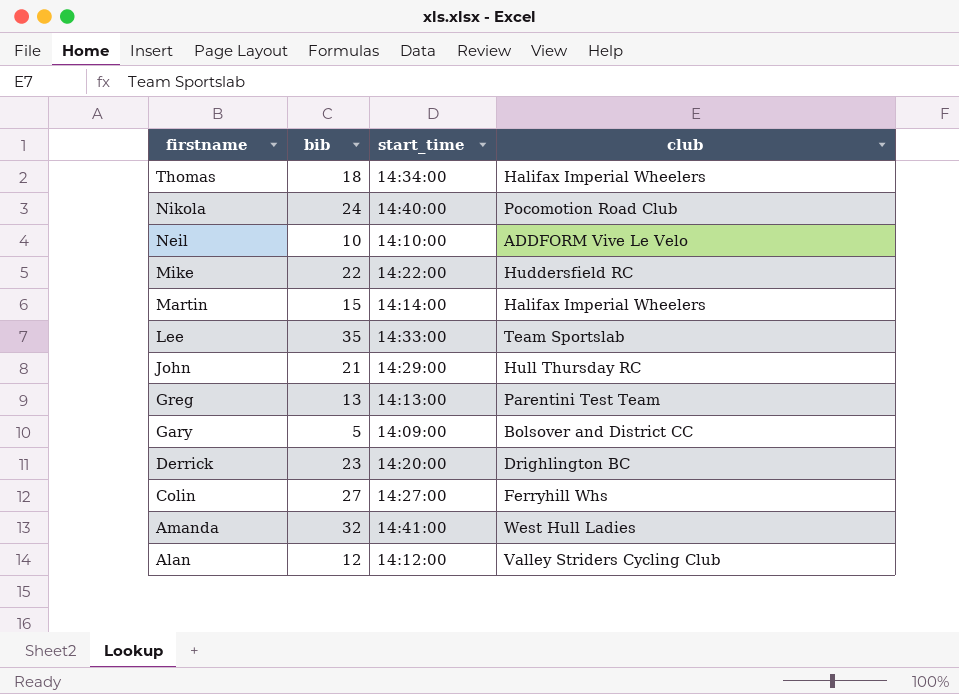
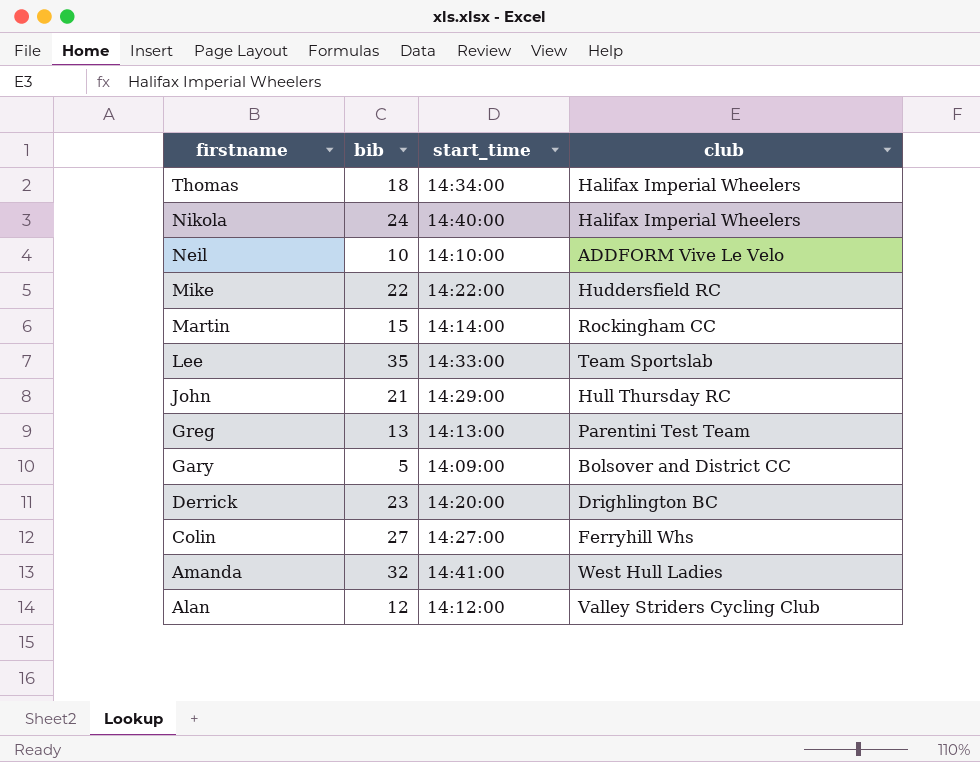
Nikola | club: Pocomotion Road Club -> Halifax Imperial Wheelers
Martin | club: Halifax Imperial Wheelers -> Rockingham CC

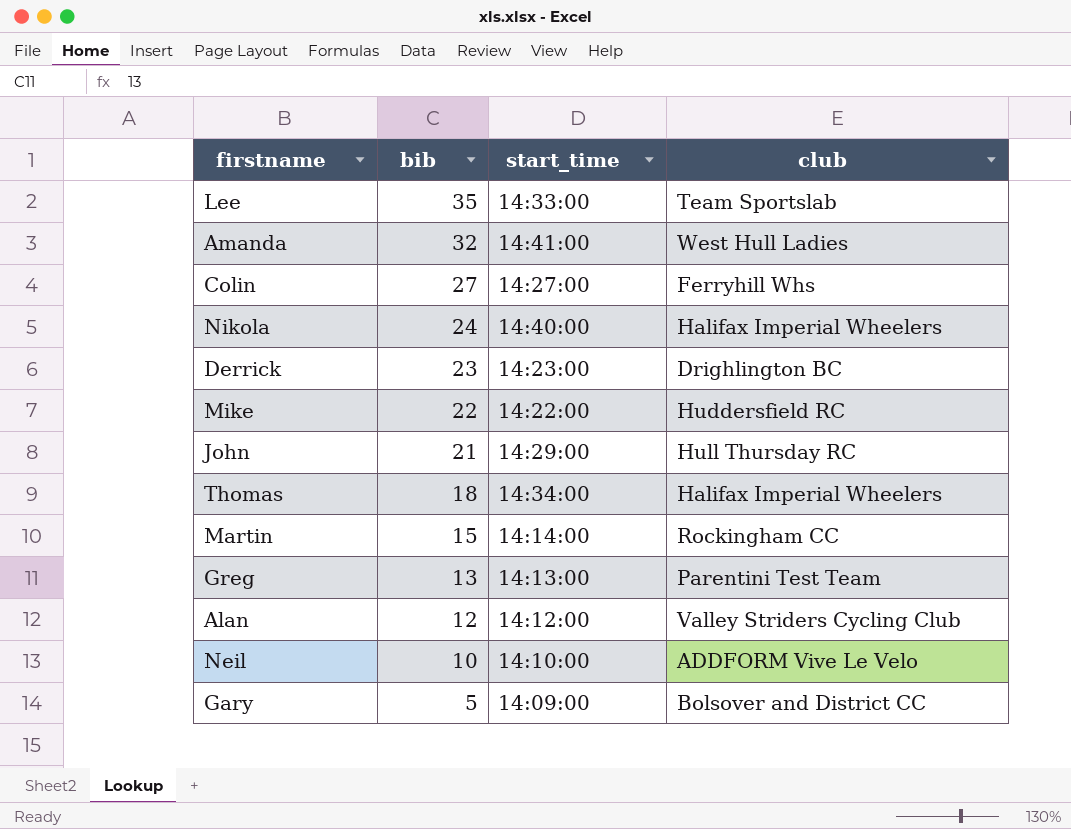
row order: firstname descending -> bib descending
Derrick | start_time: 14:20:00 -> 14:23:00

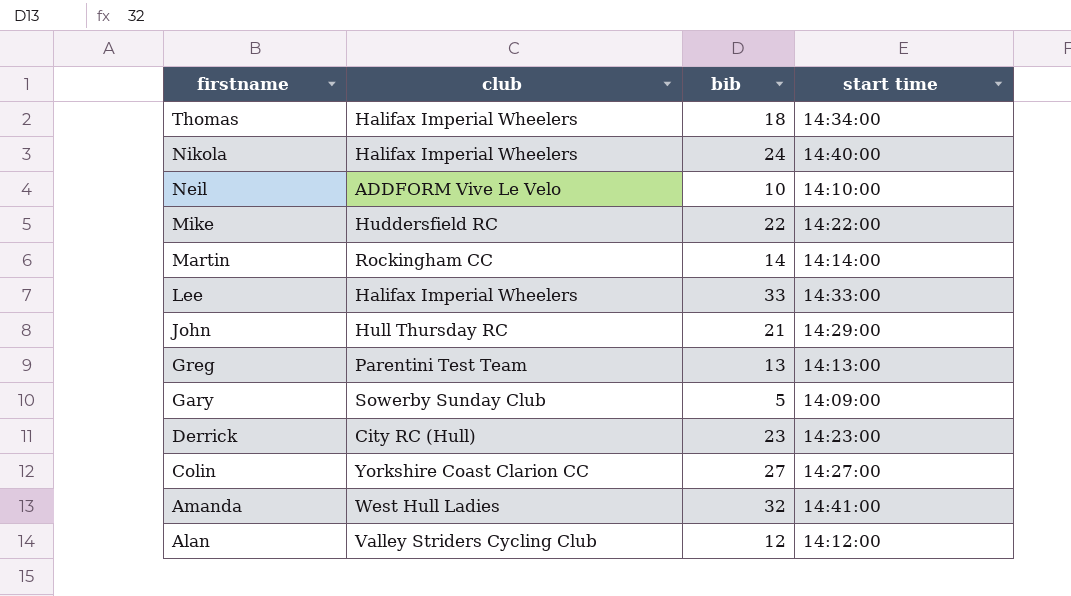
row order: bib descending -> firstname descending
column club | position: 4 -> 2
column name: start_time -> start time
Martin | bib: 15 -> 14
Lee | club: Team Sportslab -> Halifax Imperial Wheelers
Lee | bib: 35 -> 33
Gary | club: Bolsover and District CC -> Sowerby Sunday Club
Derrick | club: Drighlington BC -> City RC (Hull)
Colin | club: Ferryhill Whs -> Yorkshire Coast Clarion CC

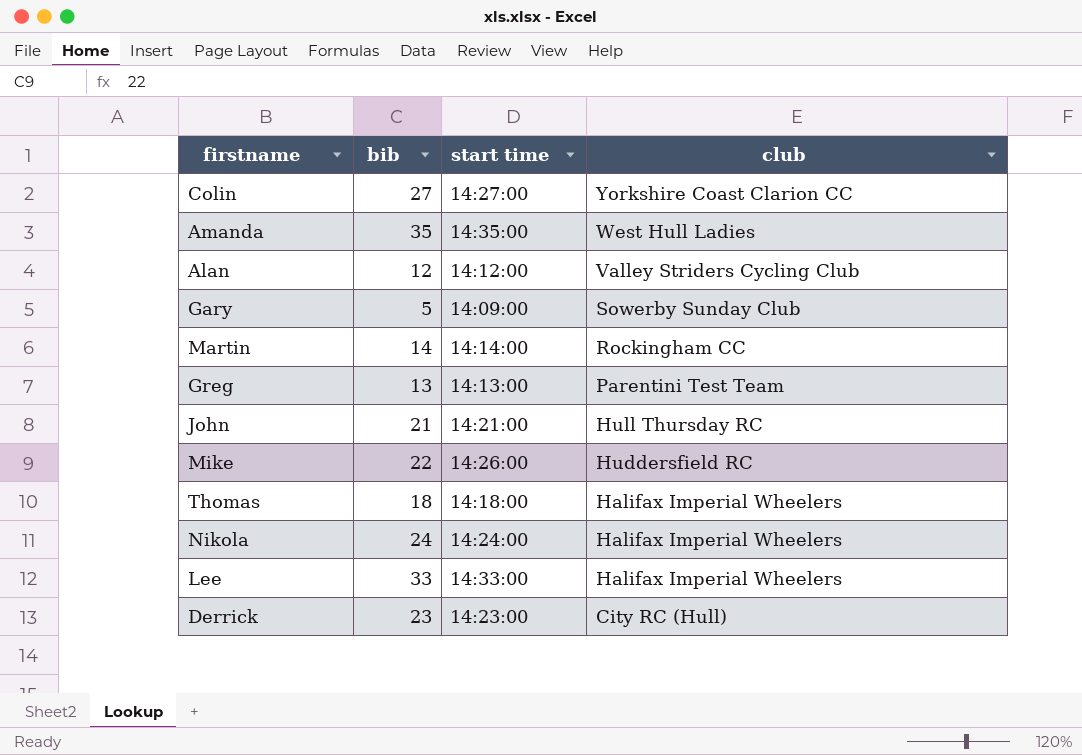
row order: firstname descending -> club descending
column club | position: 2 -> 4
row Neil: ADDFORM Vive Le Velo | 10 | 14:10:00 -> none
Amanda | bib: 32 -> 35
Amanda | start time: 14:41:00 -> 14:35:00
John | start time: 14:29:00 -> 14:21:00
Mike | start time: 14:22:00 -> 14:26:00
Thomas | start time: 14:34:00 -> 14:18:00
Nikola | start time: 14:40:00 -> 14:24:00

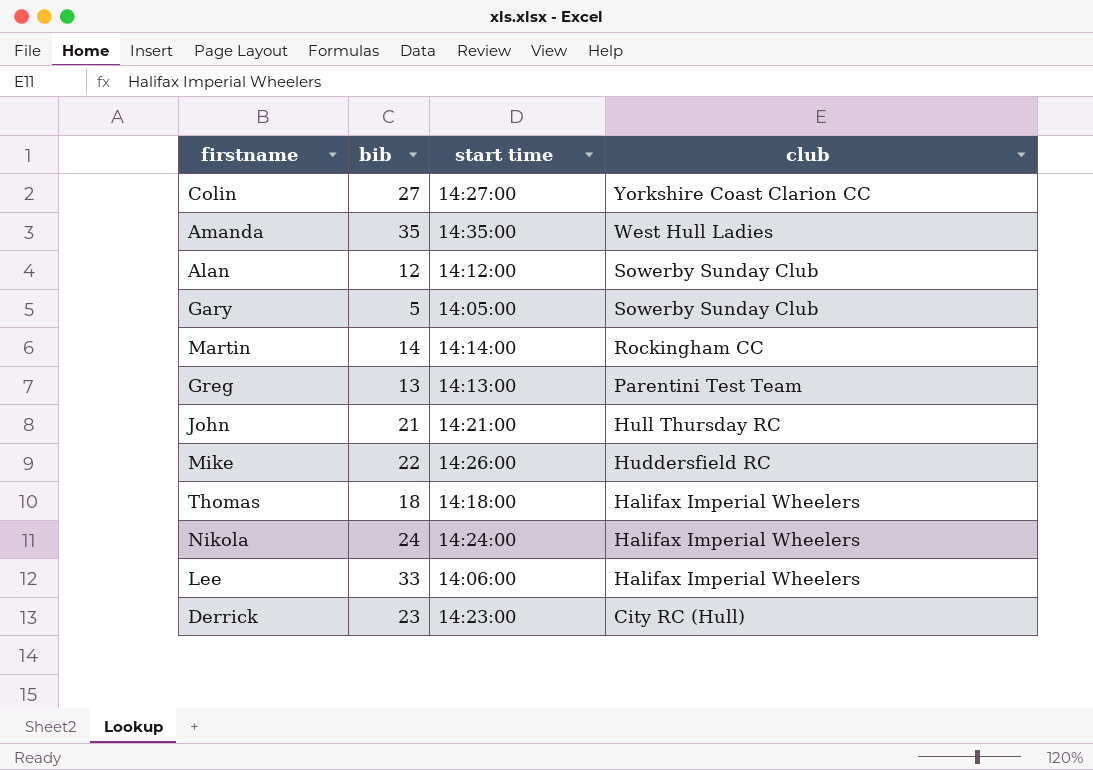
Alan | club: Valley Striders Cycling Club -> Sowerby Sunday Club
Gary | start time: 14:09:00 -> 14:05:00
Lee | start time: 14:33:00 -> 14:06:00

